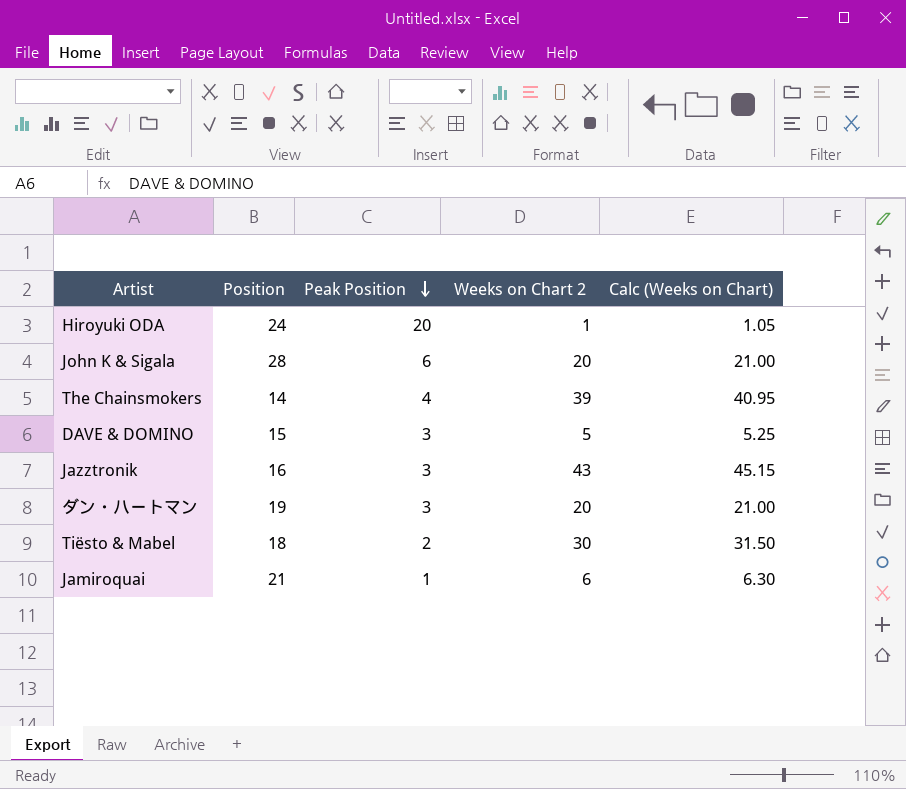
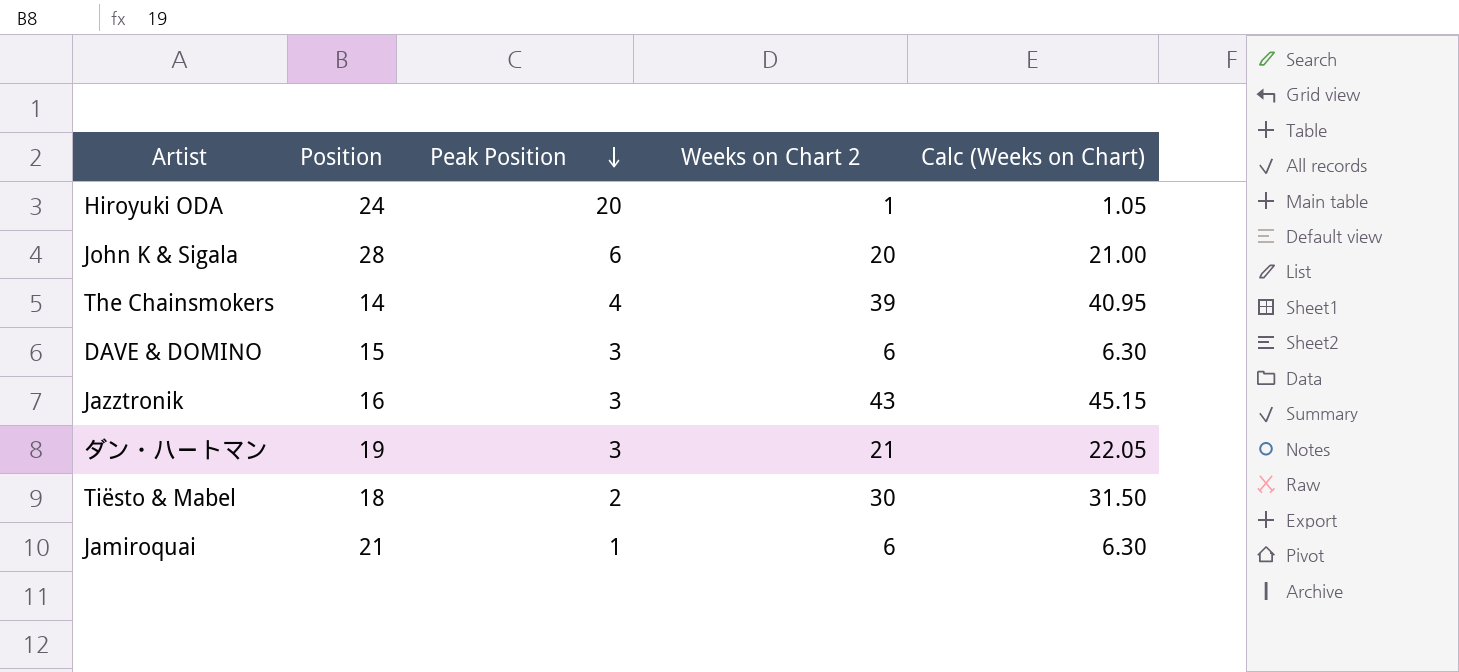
DAVE & DOMINO | Weeks on Chart 2: 5 -> 6
DAVE & DOMINO | Calc (Weeks on Chart): 5.25 -> 6.30
ダン・ハートマン | Weeks on Chart 2: 20 -> 21
ダン・ハートマン | Calc (Weeks on Chart): 21.00 -> 22.05

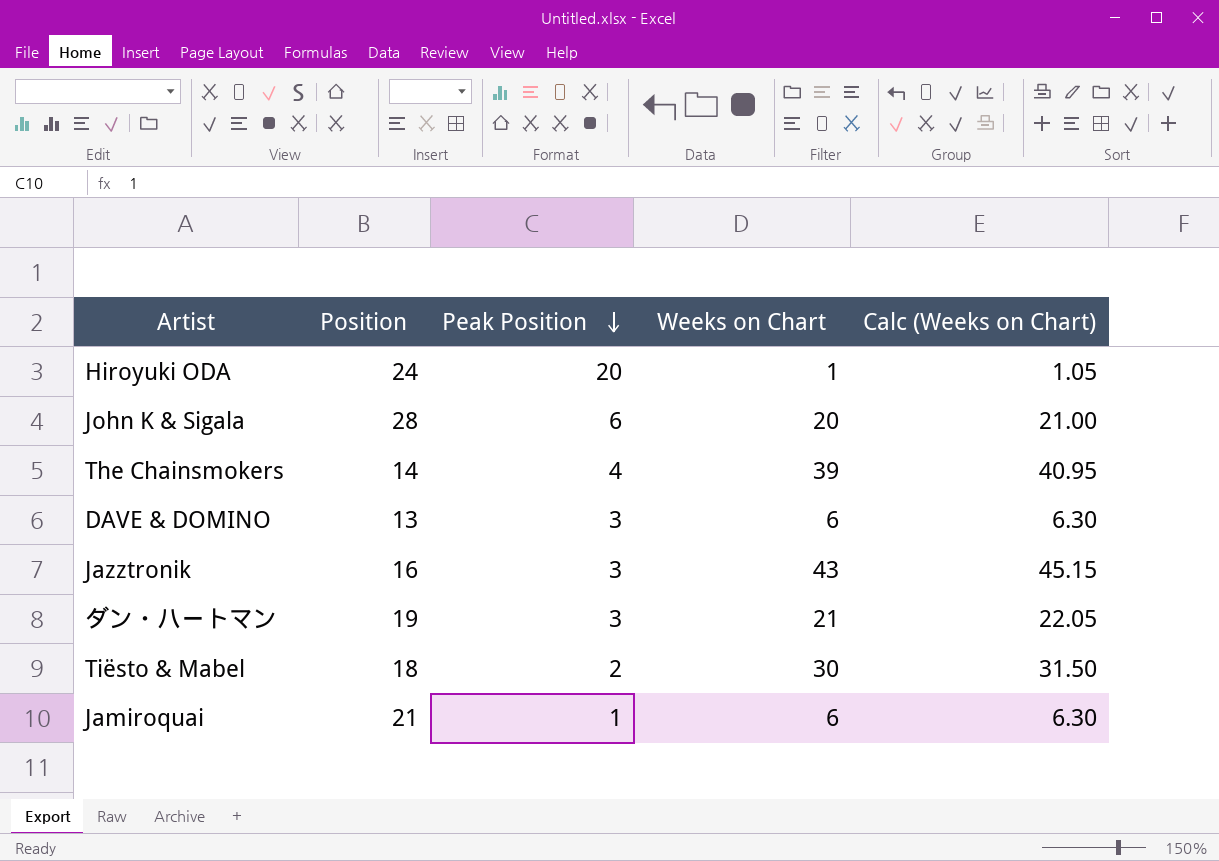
column name: Weeks on Chart 2 -> Weeks on Chart
DAVE & DOMINO | Position: 15 -> 13

